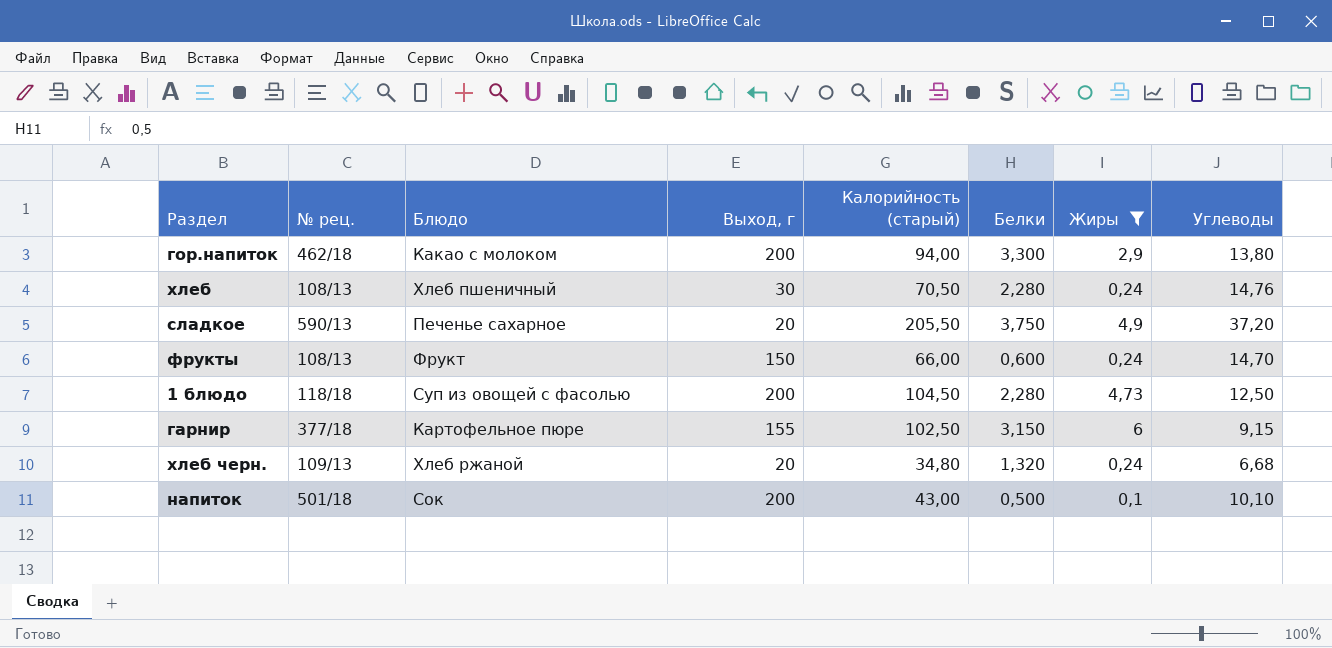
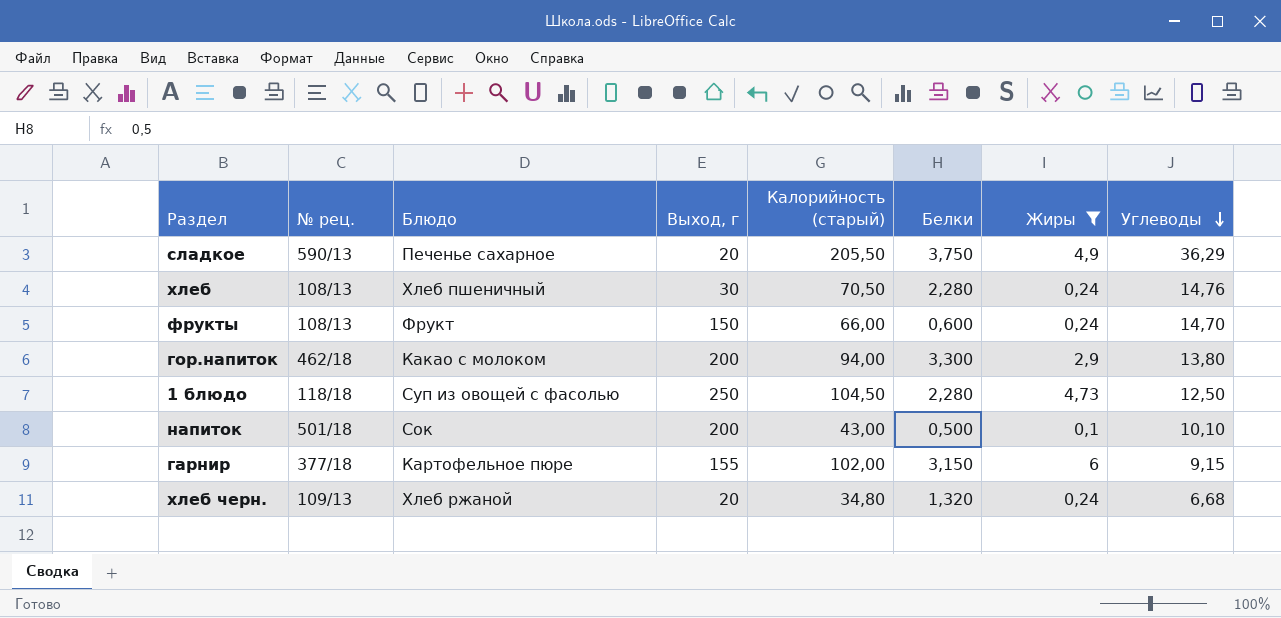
row order: none -> Углеводы descending
сладкое | Углеводы: 37,20 -> 36,29
1 блюдо | Выход, г: 200 -> 250
гарнир | Калорийность (старый): 102,50 -> 102,00

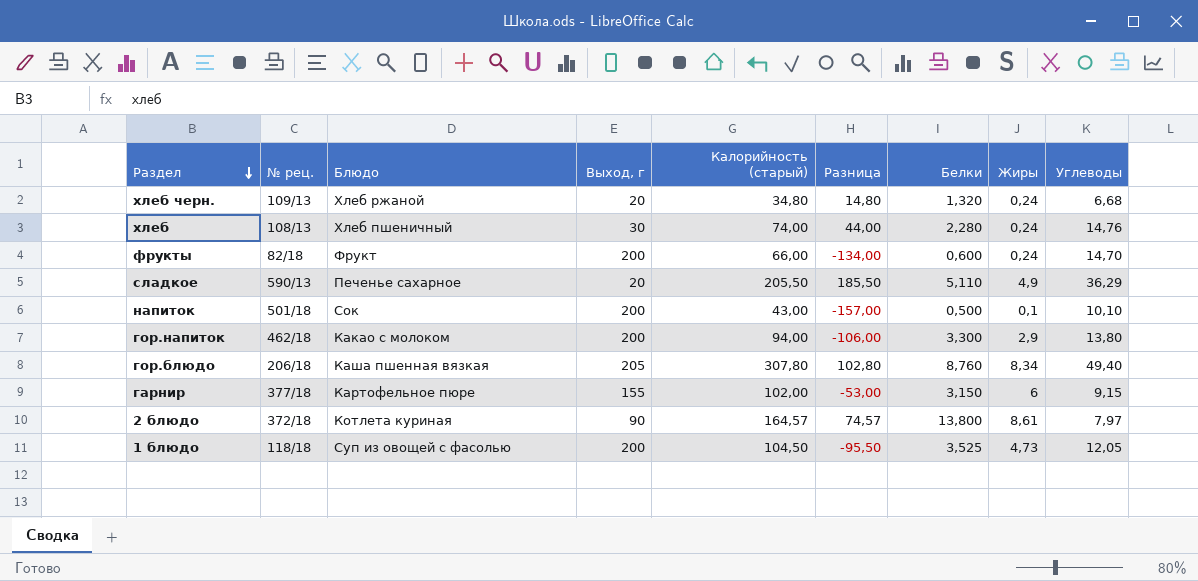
filter: Жиры <= 6 -> none
row order: Углеводы descending -> Раздел descending
column Разница | formula: none -> [Калорийность (старый)] - [Выход, г]
хлеб | Калорийность (старый): 70,50 -> 74,00
фрукты | № рец.: 108/13 -> 82/18
фрукты | Выход, г: 150 -> 200
сладкое | Белки: 3,750 -> 5,110
1 блюдо | Выход, г: 250 -> 200
1 блюдо | Белки: 2,280 -> 3,525
1 блюдо | Углеводы: 12,50 -> 12,05

